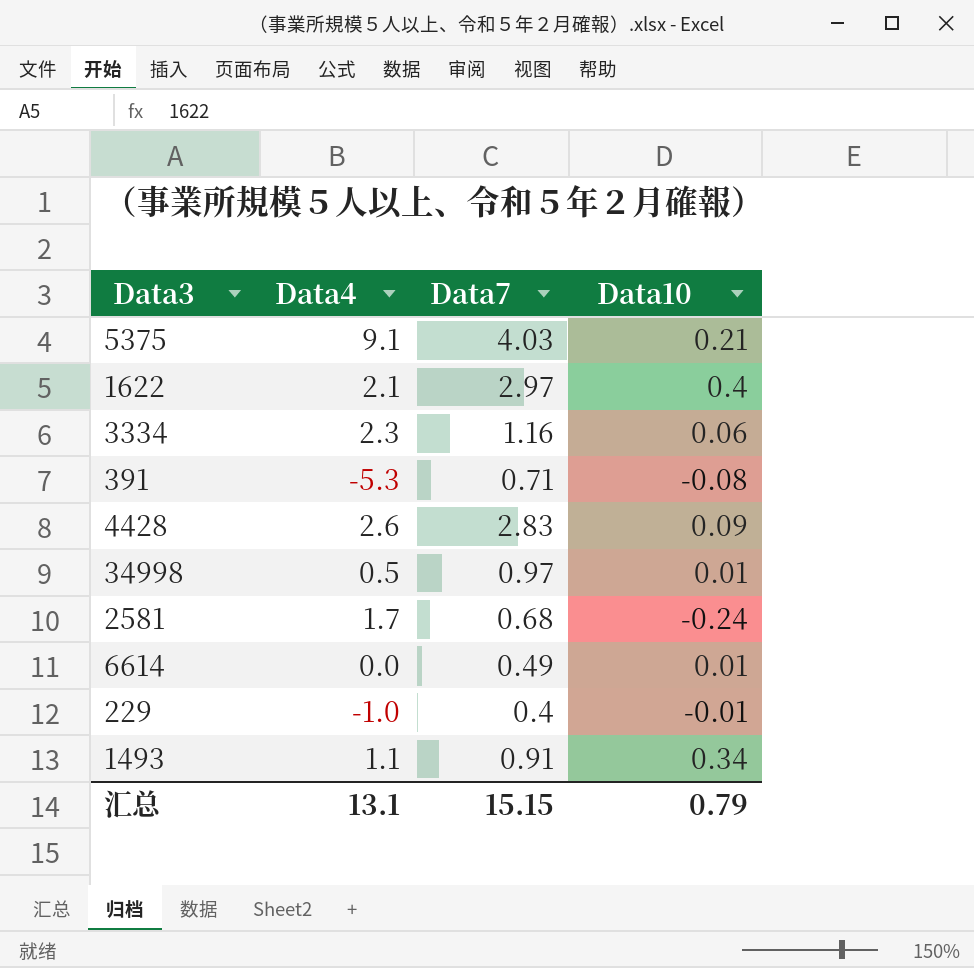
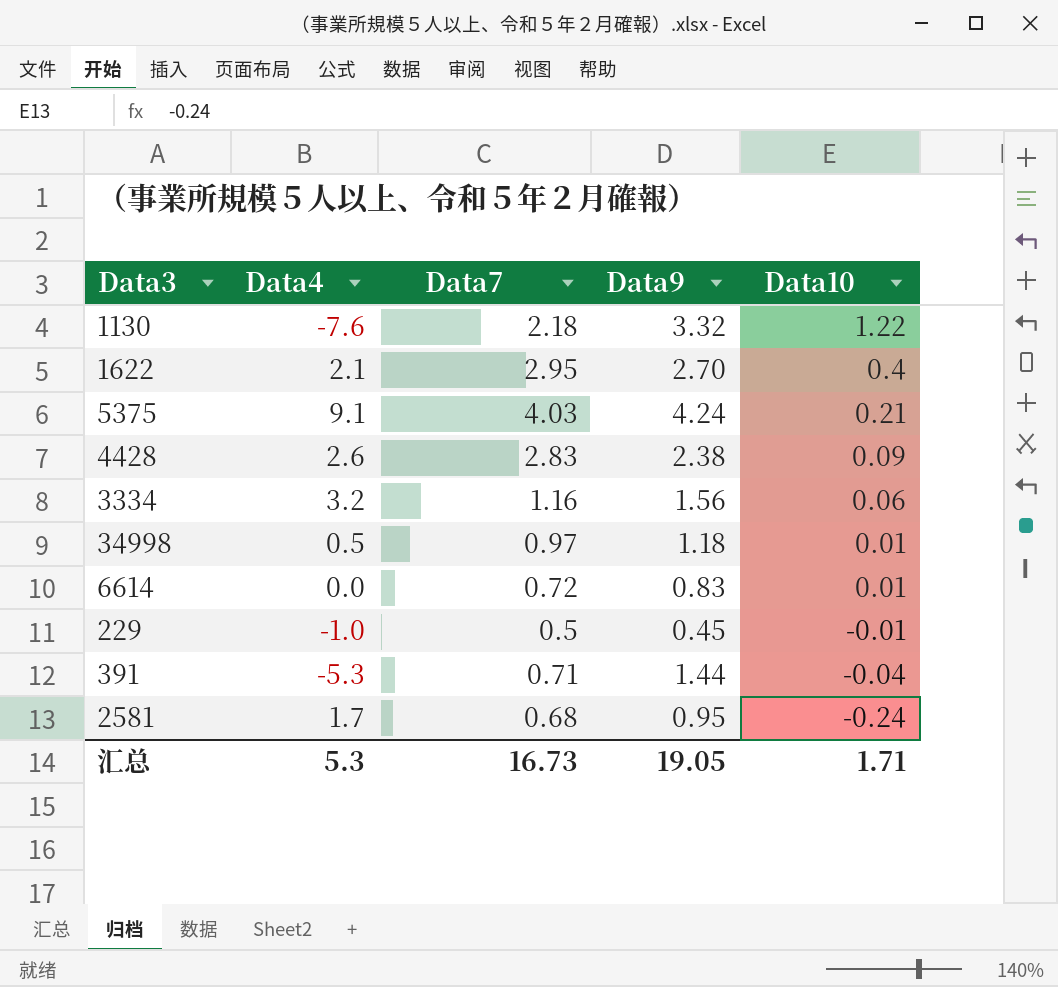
row order: none -> Data10 descending
column Data9 | position: none -> 4
row 1493: 1.1 | 0.91 | 0.34 -> none
row 1130: none -> -7.6 | 2.18 | 3.32 | 1.22
1622 | Data7: 2.97 -> 2.95
3334 | Data4: 2.3 -> 3.2
6614 | Data7: 0.49 -> 0.72
229 | Data7: 0.4 -> 0.5
391 | Data10: -0.08 -> -0.04
汇总 | Data4: 13.1 -> 5.3
汇总 | Data7: 15.15 -> 16.73
汇总 | Data10: 0.79 -> 1.71

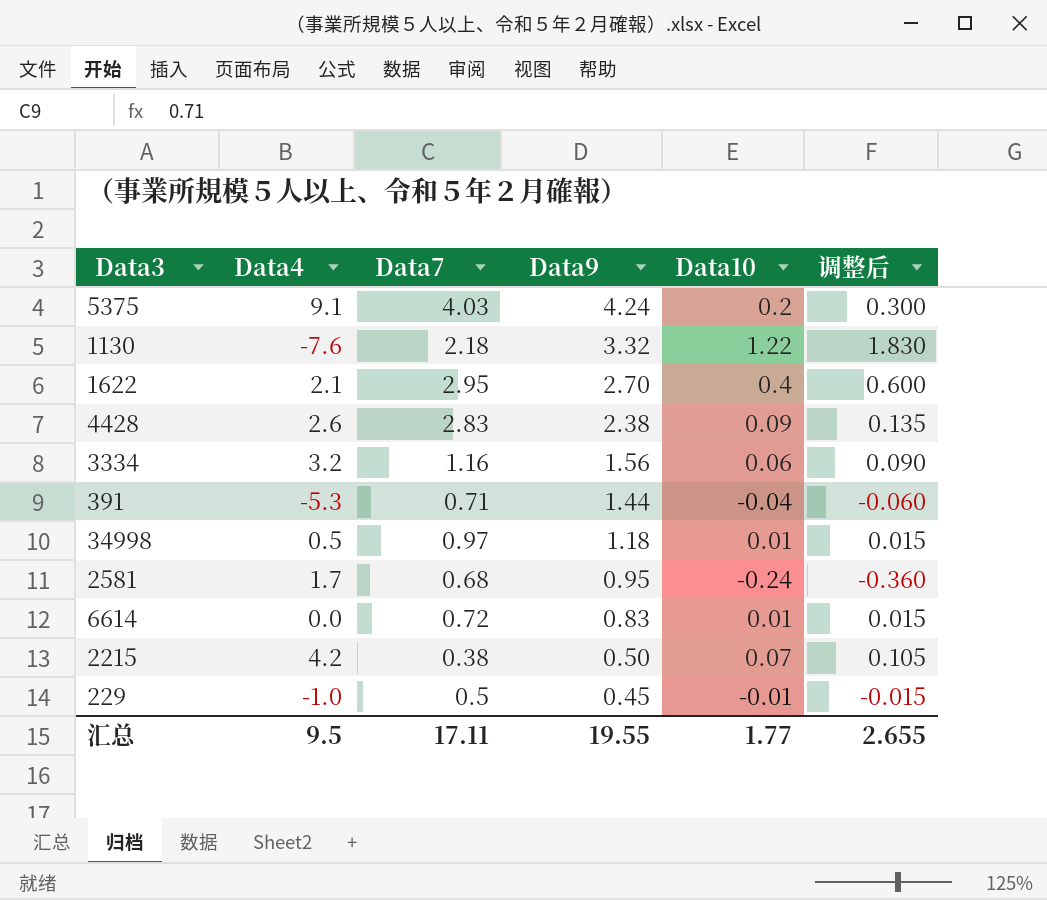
row order: Data10 descending -> Data9 descending
column 调整后 | formula: none -> [Data10] * 1.5
5375 | Data10: 0.21 -> 0.2
row 2215: none -> 4.2 | 0.38 | 0.50 | 0.07 | 0.105
汇总 | Data4: 5.3 -> 9.5
汇总 | Data7: 16.73 -> 17.11
汇总 | Data9: 19.05 -> 19.55
汇总 | Data10: 1.71 -> 1.77

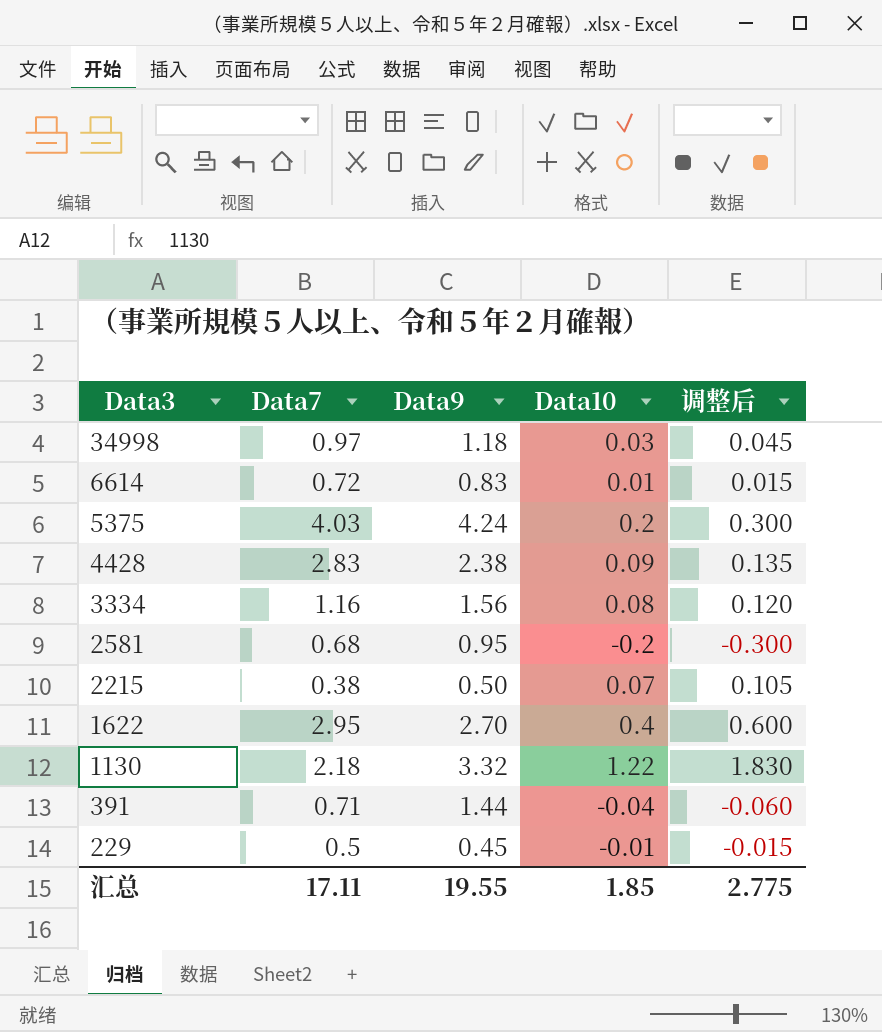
row order: Data9 descending -> Data3 descending
column Data4 | position: 2 -> none
34998 | Data10: 0.01 -> 0.03
34998 | 调整后: 0.015 -> 0.045
3334 | Data10: 0.06 -> 0.08
3334 | 调整后: 0.090 -> 0.120
2581 | Data10: -0.24 -> -0.2
2581 | 调整后: -0.360 -> -0.300
汇总 | Data10: 1.77 -> 1.85
汇总 | 调整后: 2.655 -> 2.775

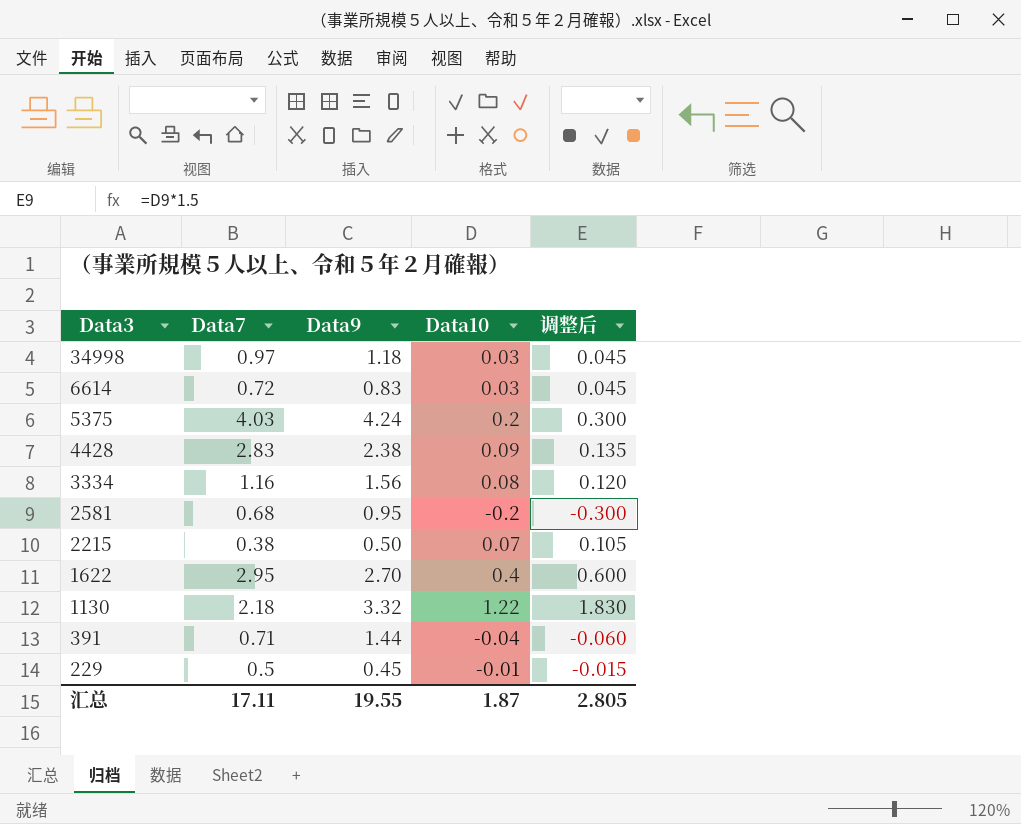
6614 | Data10: 0.01 -> 0.03
6614 | 调整后: 0.015 -> 0.045
汇总 | Data10: 1.85 -> 1.87
汇总 | 调整后: 2.775 -> 2.805

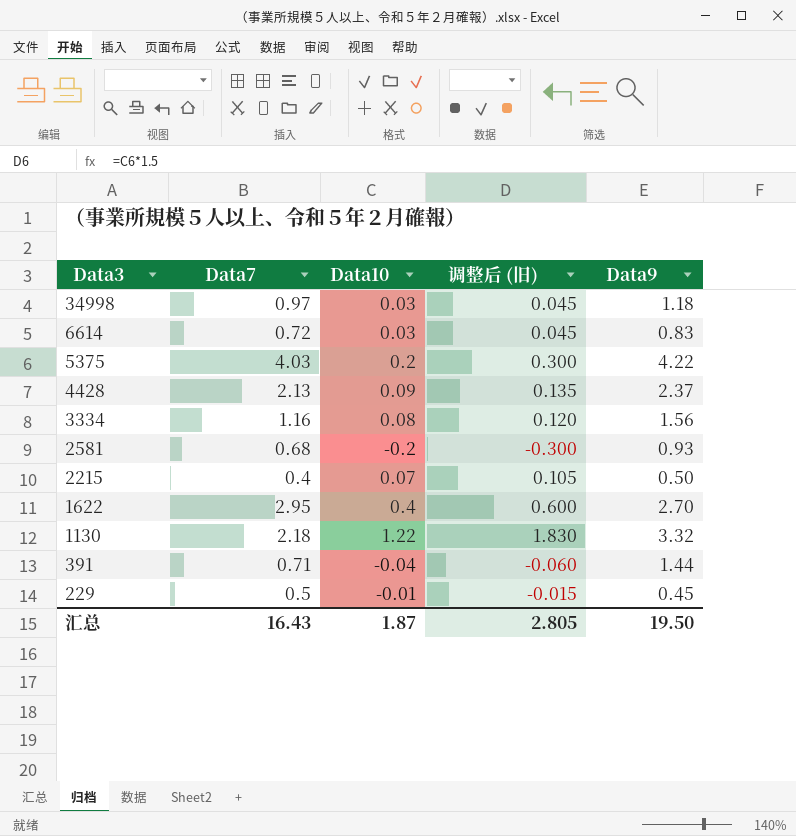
column name: 调整后 -> 调整后 (旧)
column Data9 | position: 3 -> 5
5375 | Data9: 4.24 -> 4.22
4428 | Data7: 2.83 -> 2.13
4428 | Data9: 2.38 -> 2.37
2581 | Data9: 0.95 -> 0.93
2215 | Data7: 0.38 -> 0.4
汇总 | Data7: 17.11 -> 16.43
汇总 | Data9: 19.55 -> 19.50

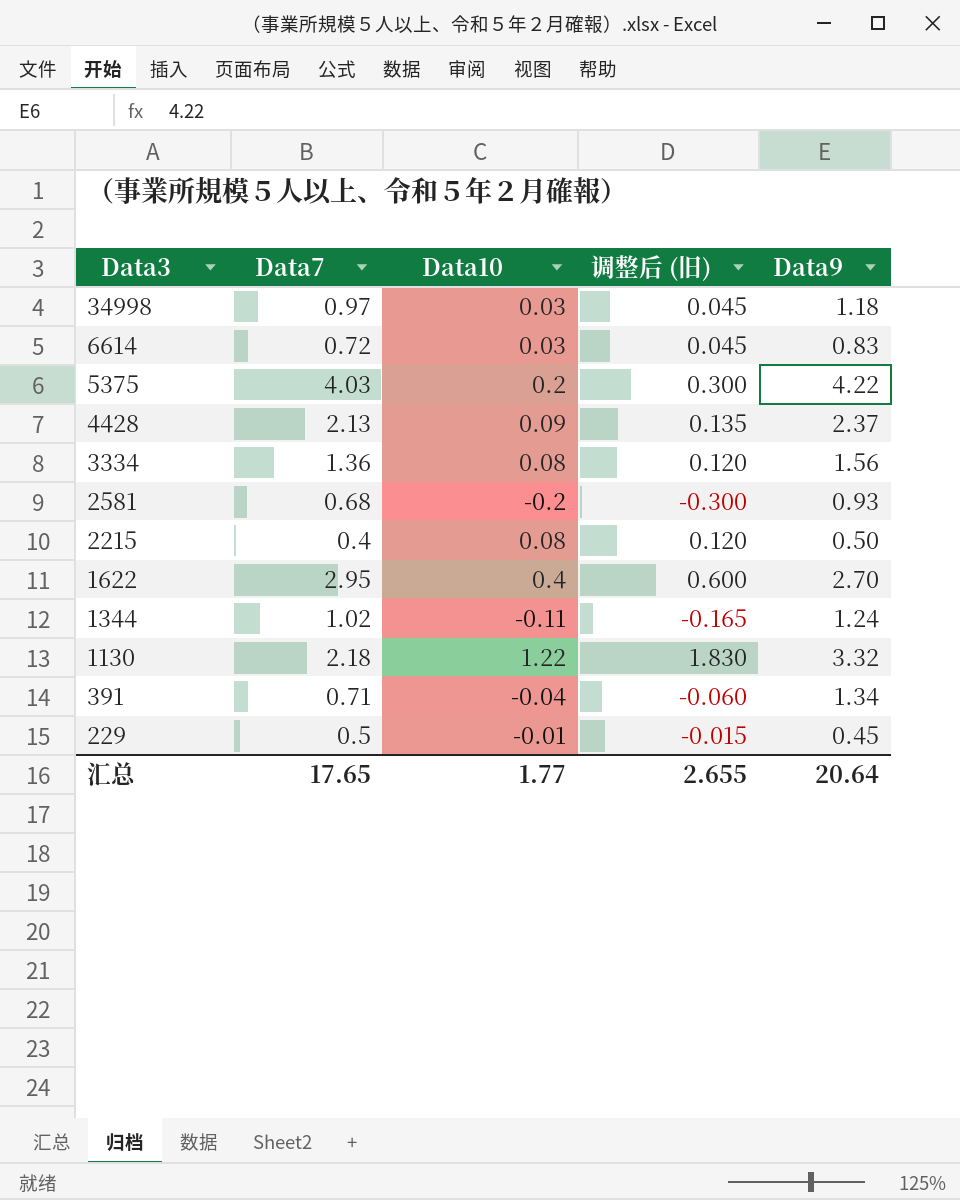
3334 | Data7: 1.16 -> 1.36
2215 | Data10: 0.07 -> 0.08
2215 | 调整后 (旧): 0.105 -> 0.120
row 1344: none -> 1.02 | -0.11 | -0.165 | 1.24
391 | Data9: 1.44 -> 1.34
汇总 | Data7: 16.43 -> 17.65
汇总 | Data10: 1.87 -> 1.77
汇总 | 调整后 (旧): 2.805 -> 2.655
汇总 | Data9: 19.50 -> 20.64

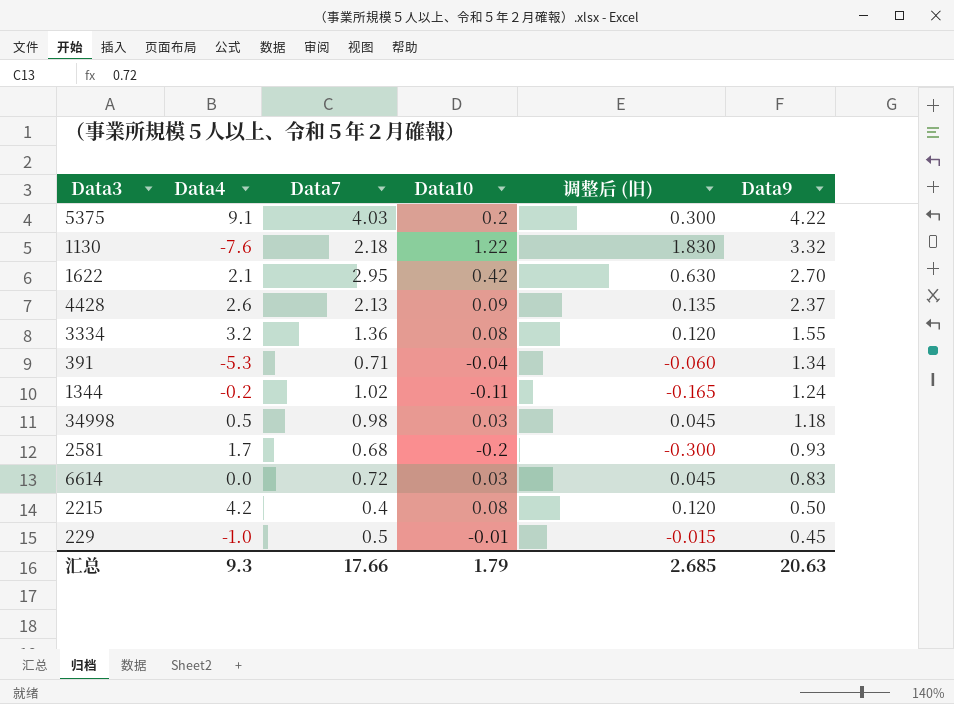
row order: Data3 descending -> Data9 descending
column Data4 | position: none -> 2
1622 | Data10: 0.4 -> 0.42
1622 | 调整后 (旧): 0.600 -> 0.630
3334 | Data9: 1.56 -> 1.55
34998 | Data7: 0.97 -> 0.98
汇总 | Data7: 17.65 -> 17.66
汇总 | Data10: 1.77 -> 1.79
汇总 | 调整后 (旧): 2.655 -> 2.685
汇总 | Data9: 20.64 -> 20.63

